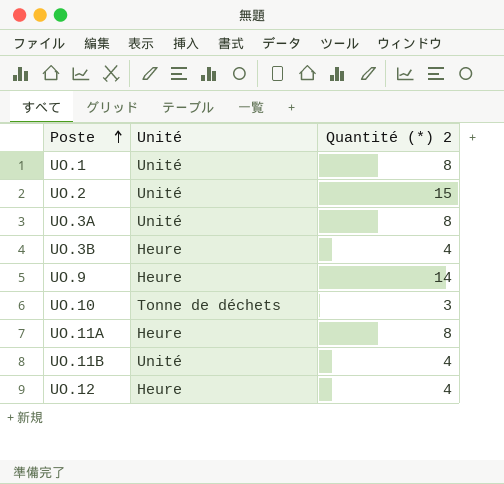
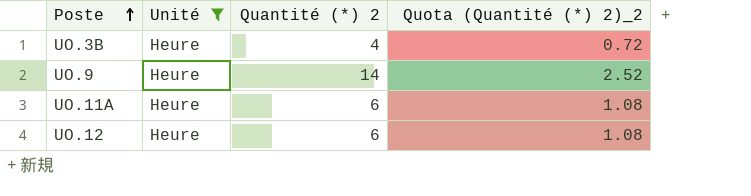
filter: none -> Unité = Heure
column Quota (Quantité (*) 2)_2 | formula: none -> [Quantité (*) 2] * 0.18
UO.11A | Quantité (*) 2: 8 -> 6
UO.12 | Quantité (*) 2: 4 -> 6

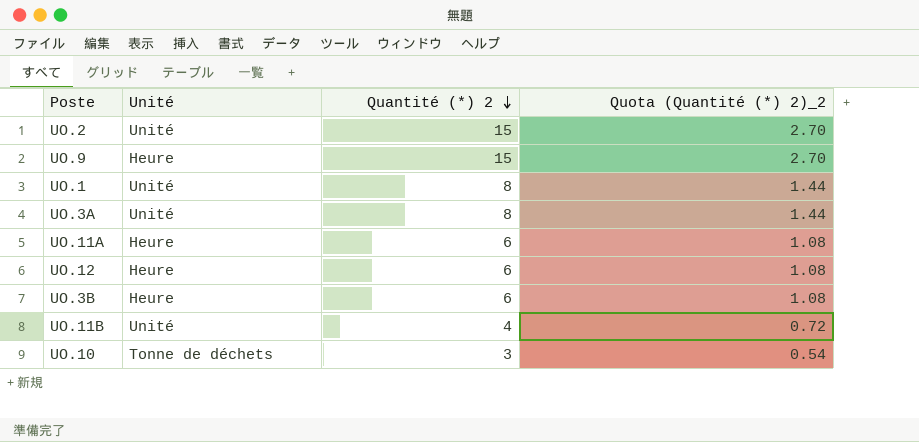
filter: Unité = Heure -> none
row order: Poste ascending -> Quantité (*) 2 descending
UO.9 | Quantité (*) 2: 14 -> 15
UO.9 | Quota (Quantité (*) 2)_2: 2.52 -> 2.70
UO.3B | Quantité (*) 2: 4 -> 6
UO.3B | Quota (Quantité (*) 2)_2: 0.72 -> 1.08

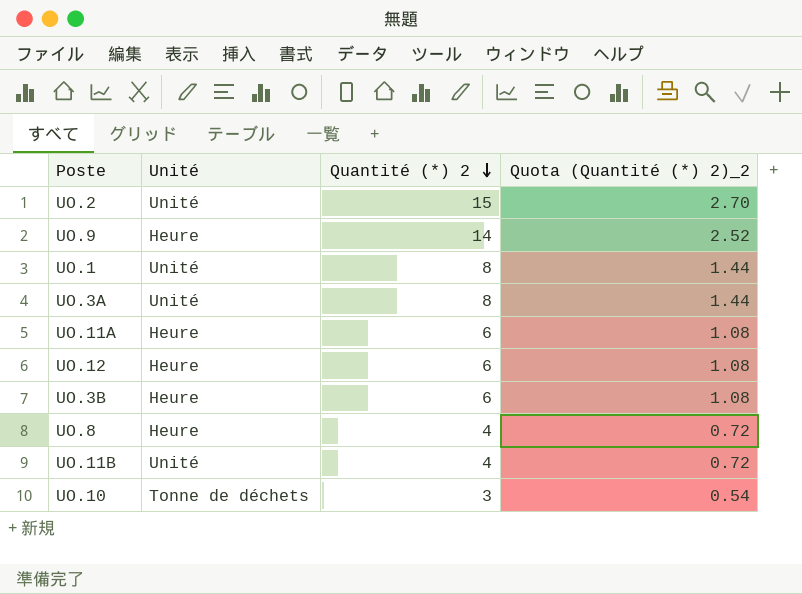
UO.9 | Quantité (*) 2: 15 -> 14
UO.9 | Quota (Quantité (*) 2)_2: 2.70 -> 2.52
row UO.8: none -> Heure | 4 | 0.72

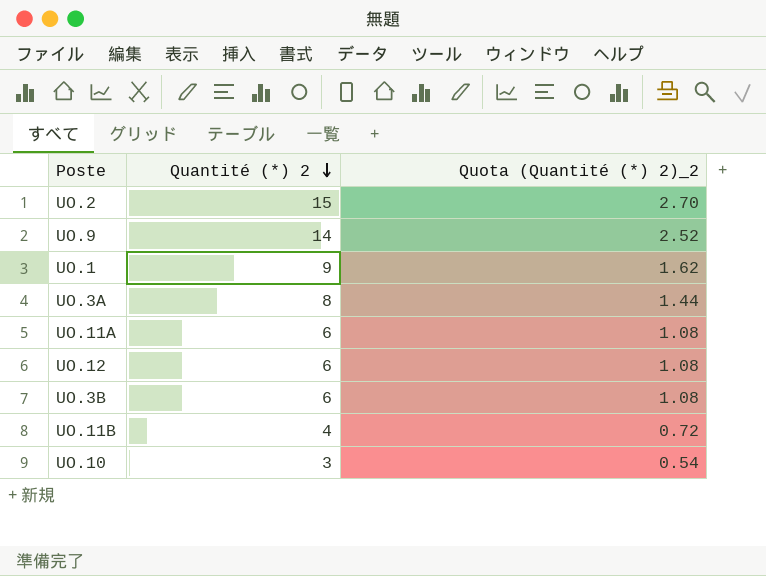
column Unité | position: 2 -> none
row UO.8: Heure | 4 | 0.72 -> none
UO.1 | Quantité (*) 2: 8 -> 9
UO.1 | Quota (Quantité (*) 2)_2: 1.44 -> 1.62

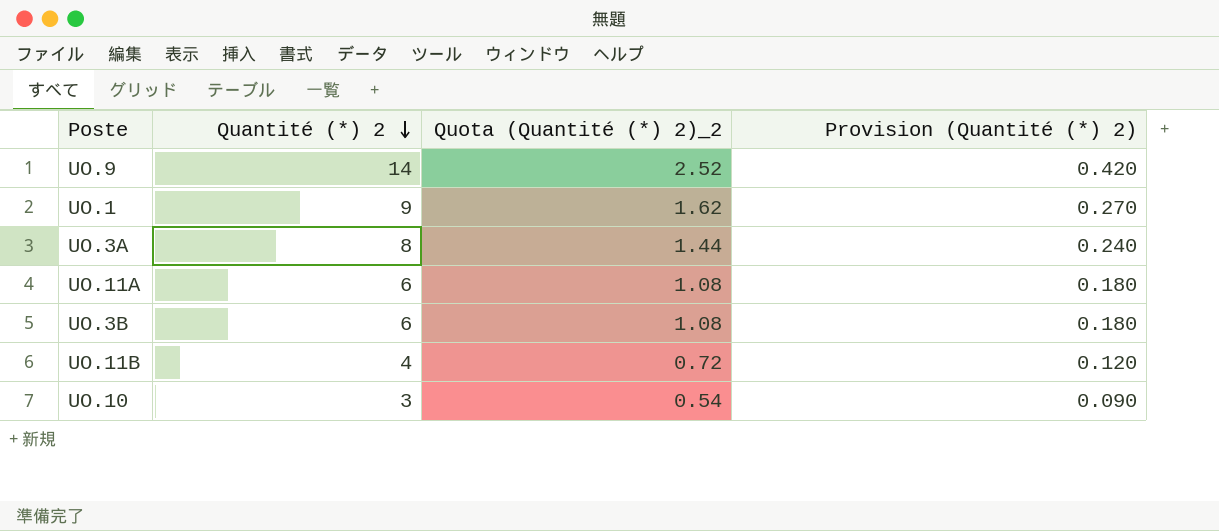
column Provision (Quantité (*) 2) | formula: none -> [Quantité (*) 2] * 0.03
row UO.2: 15 | 2.70 -> none
row UO.12: 6 | 1.08 -> none

